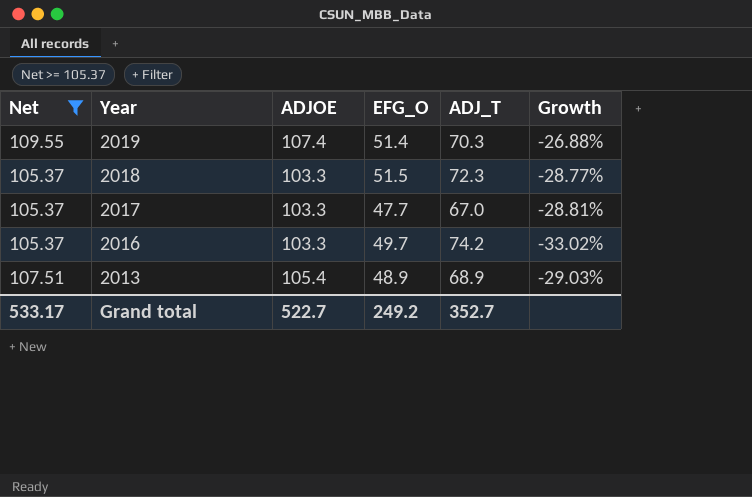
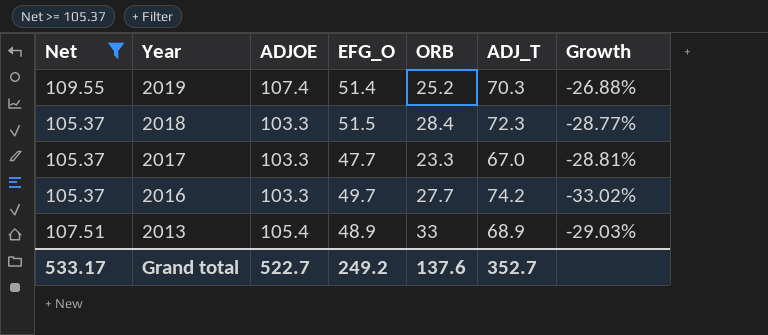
column ORB | position: none -> 5

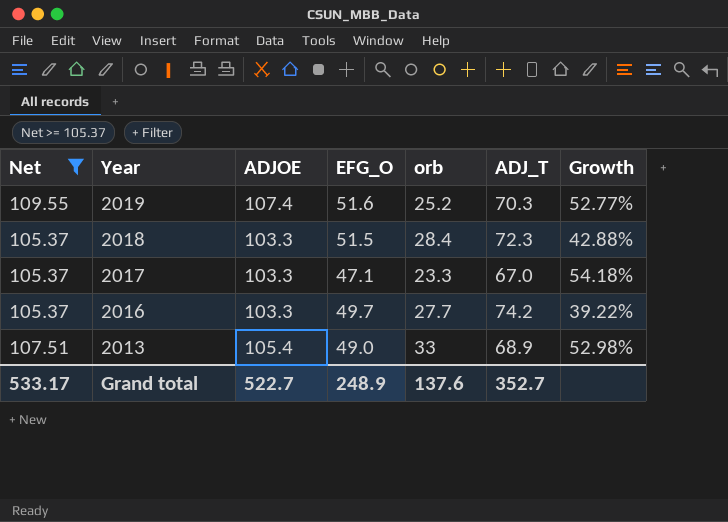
column name: ORB -> orb
column Growth | formula: ([EFG_O] - [ADJ_T]) / [ADJ_T] -> ([ADJOE] - [ADJ_T]) / [ADJ_T]
2019 | EFG_O: 51.4 -> 51.6
2017 | EFG_O: 47.7 -> 47.1
2013 | EFG_O: 48.9 -> 49.0
Grand total | EFG_O: 249.2 -> 248.9

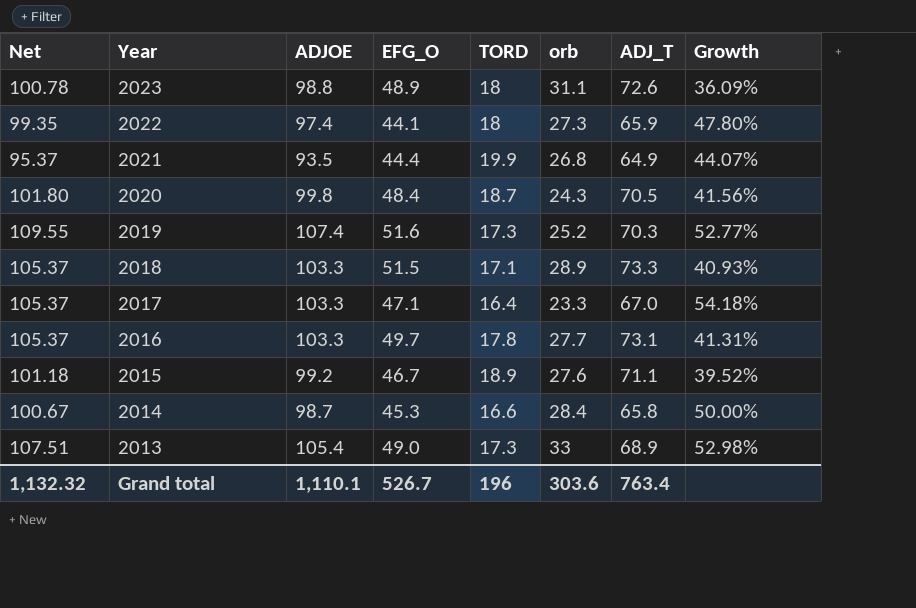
filter: Net >= 105.37 -> none
column TORD | position: none -> 5
2018 | orb: 28.4 -> 28.9
2018 | ADJ_T: 72.3 -> 73.3
2018 | Growth: 42.88% -> 40.93%
2016 | ADJ_T: 74.2 -> 73.1
2016 | Growth: 39.22% -> 41.31%
Grand total | Net: 533.17 -> 1,132.32
Grand total | ADJOE: 522.7 -> 1,110.1
Grand total | EFG_O: 248.9 -> 526.7
Grand total | orb: 137.6 -> 303.6
Grand total | ADJ_T: 352.7 -> 763.4

